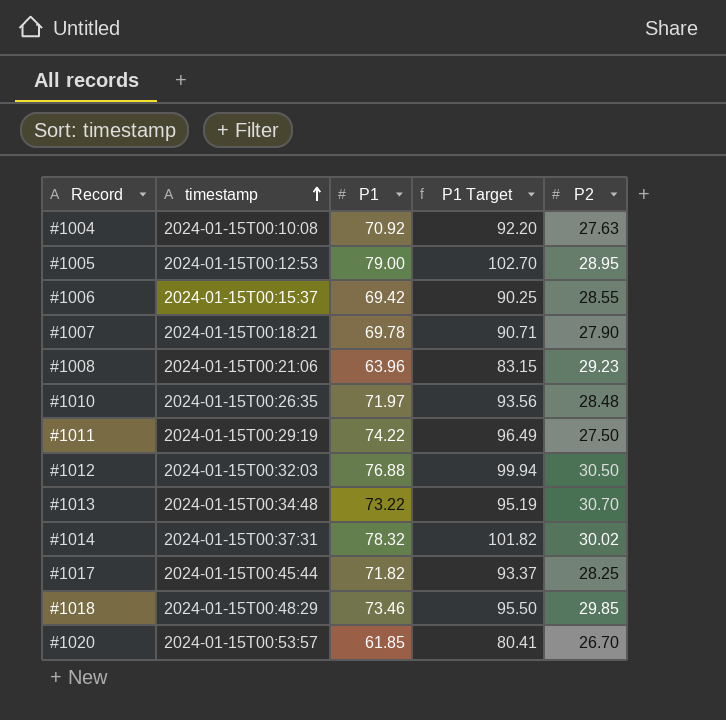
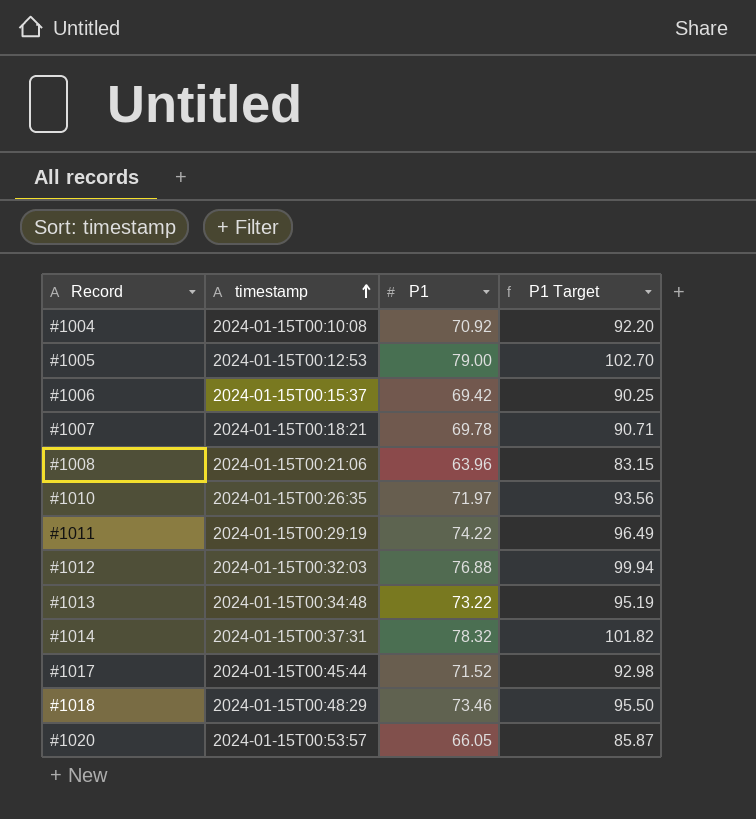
column P2 | position: 5 -> none
#1017 | P1: 71.82 -> 71.52
#1017 | P1 Target: 93.37 -> 92.98
#1020 | P1: 61.85 -> 66.05
#1020 | P1 Target: 80.41 -> 85.87

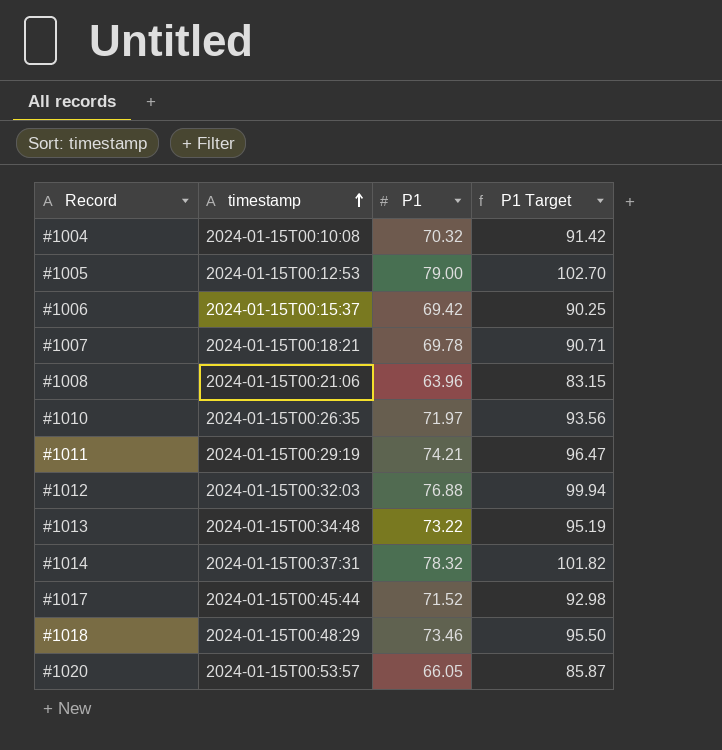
#1004 | P1: 70.92 -> 70.32
#1004 | P1 Target: 92.20 -> 91.42
#1011 | P1: 74.22 -> 74.21
#1011 | P1 Target: 96.49 -> 96.47

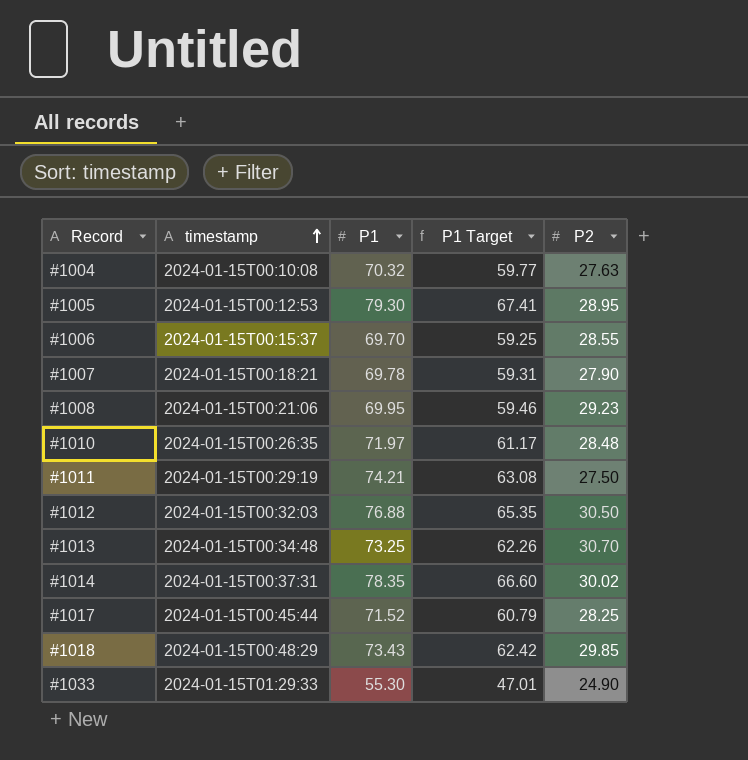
column P1 Target | formula: [P1] * 1.3 -> [P1] * 0.85
column P2 | position: none -> 5
row #1020: 2024-01-15T00:53:57 | 66.05 | 85.87 -> none
#1005 | P1: 79.00 -> 79.30
#1006 | P1: 69.42 -> 69.70
#1008 | P1: 63.96 -> 69.95
#1013 | P1: 73.22 -> 73.25
#1014 | P1: 78.32 -> 78.35
#1018 | P1: 73.46 -> 73.43
row #1033: none -> 2024-01-15T01:29:33 | 55.30 | 47.01 | 24.90

